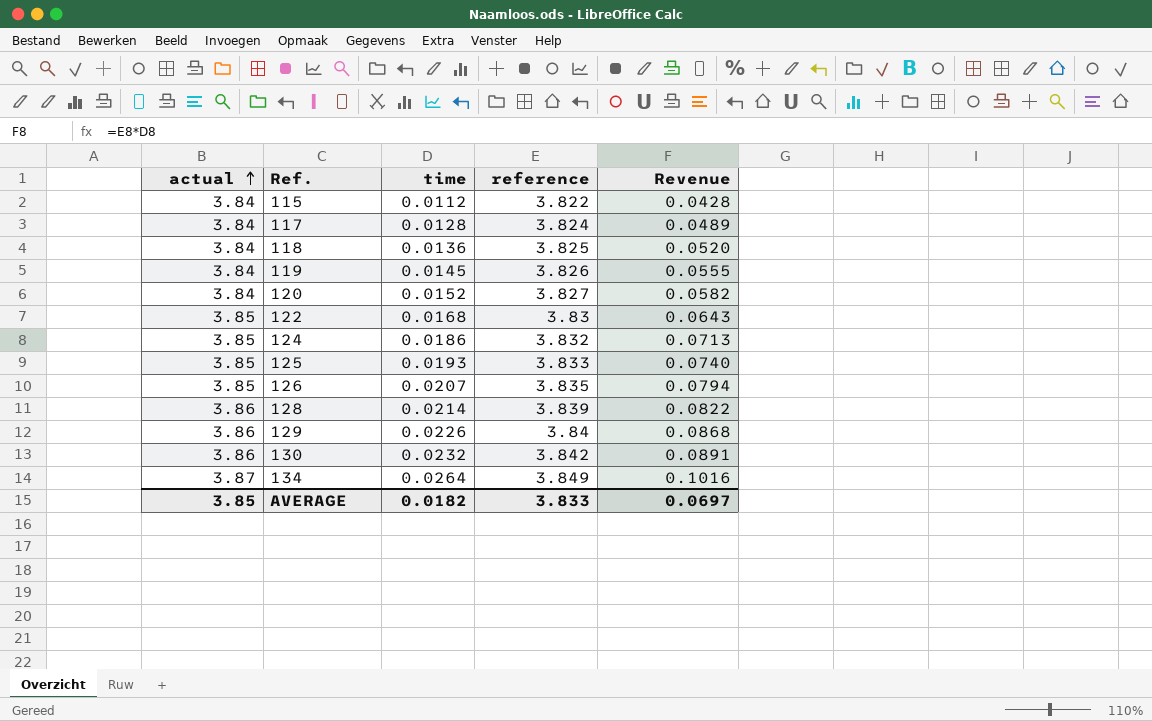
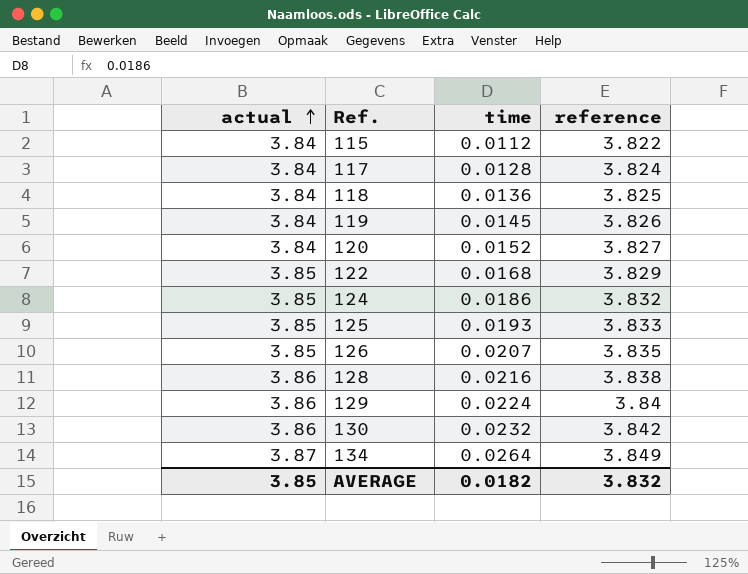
column Revenue | formula: [time] * [reference] -> none
122 | reference: 3.83 -> 3.829
128 | time: 0.0214 -> 0.0216
128 | reference: 3.839 -> 3.838
129 | time: 0.0226 -> 0.0224
AVERAGE | reference: 3.833 -> 3.832

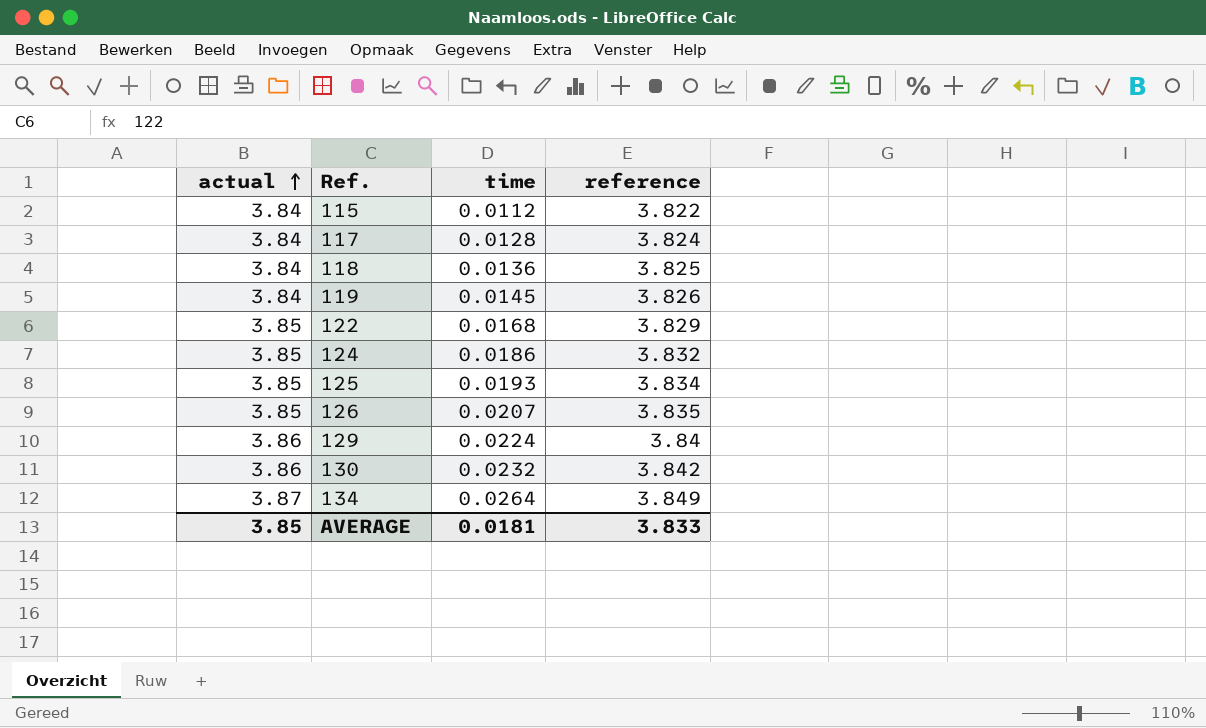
row 120: 3.84 | 0.0152 | 3.827 -> none
row 128: 3.86 | 0.0216 | 3.838 -> none
125 | reference: 3.833 -> 3.834
AVERAGE | time: 0.0182 -> 0.0181
AVERAGE | reference: 3.832 -> 3.833

